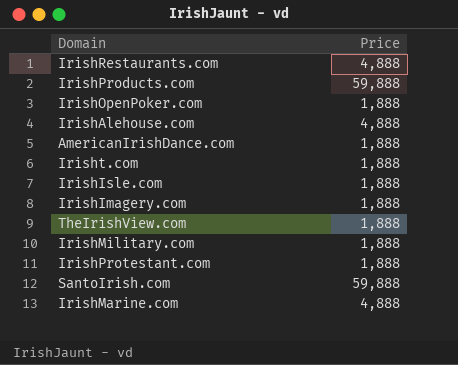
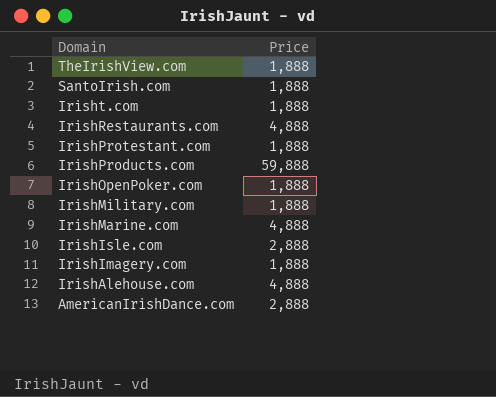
row order: none -> Domain descending
SantoIrish.com | Price: 59,888 -> 1,888
IrishIsle.com | Price: 1,888 -> 2,888
AmericanIrishDance.com | Price: 1,888 -> 2,888

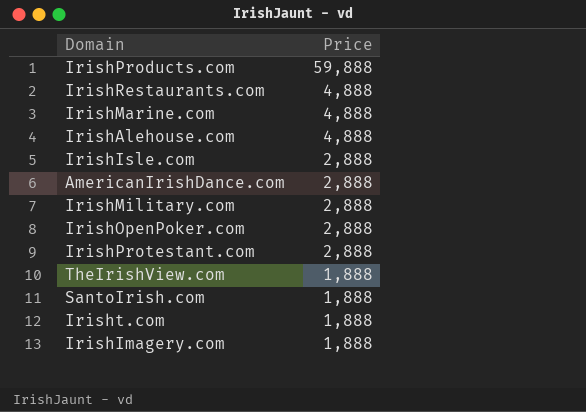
row order: Domain descending -> Price descending
IrishMilitary.com | Price: 1,888 -> 2,888
IrishOpenPoker.com | Price: 1,888 -> 2,888
IrishProtestant.com | Price: 1,888 -> 2,888

